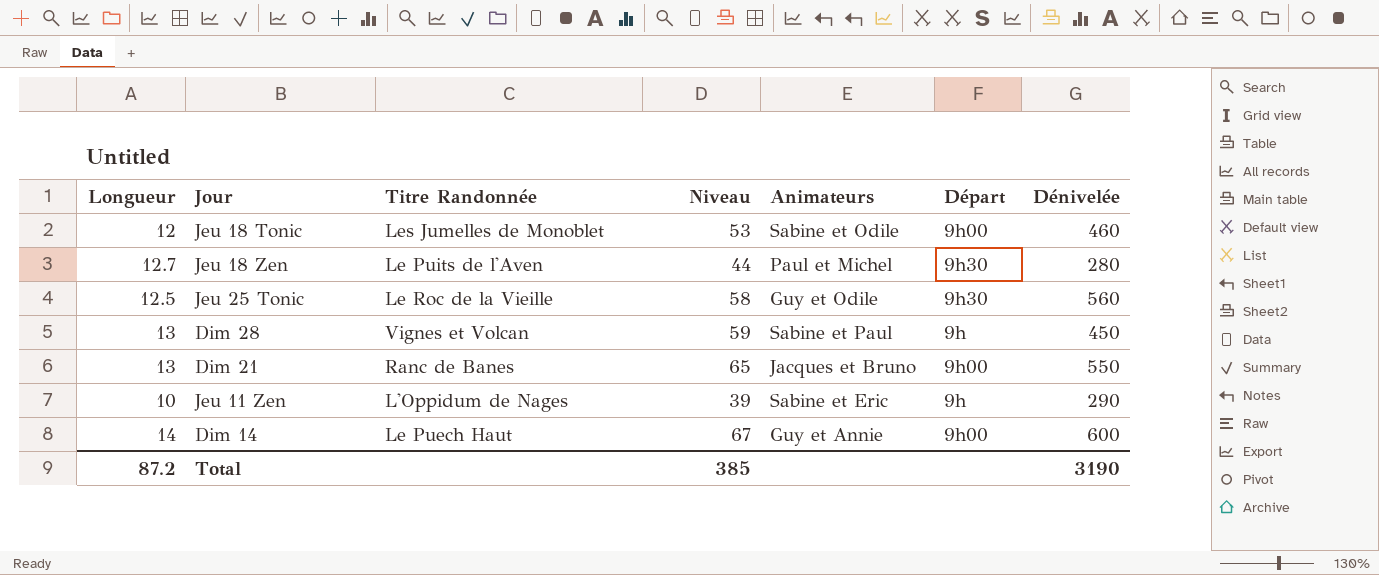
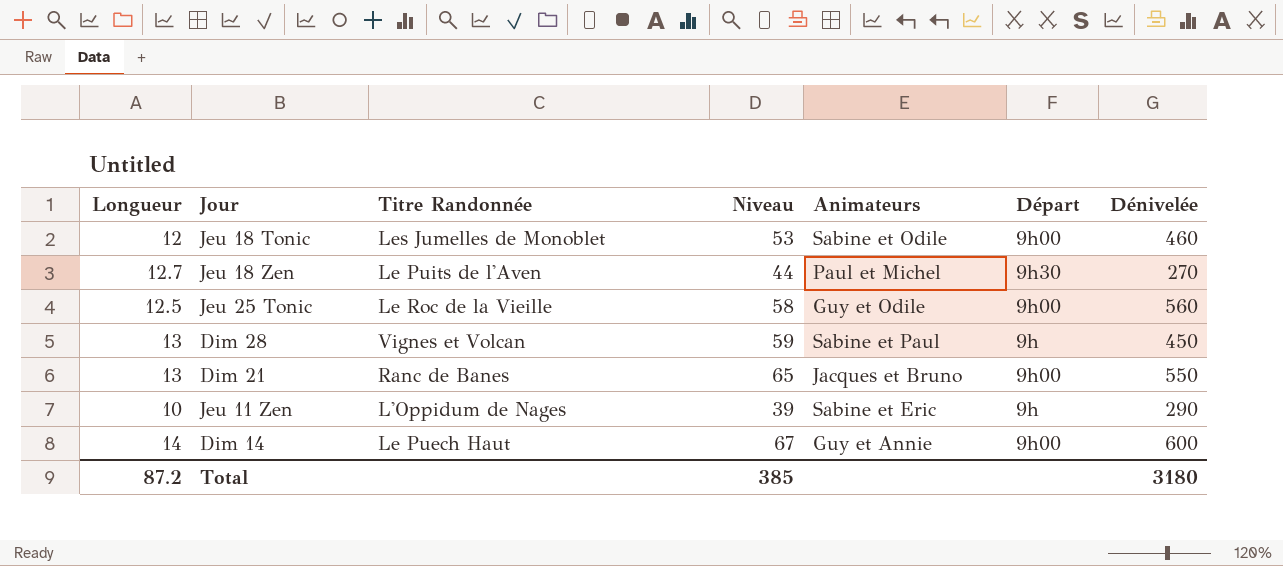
Jeu 18 Zen | Dénivelée: 280 -> 270
Jeu 25 Tonic | Départ: 9h30 -> 9h00
Total | Dénivelée: 3190 -> 3180

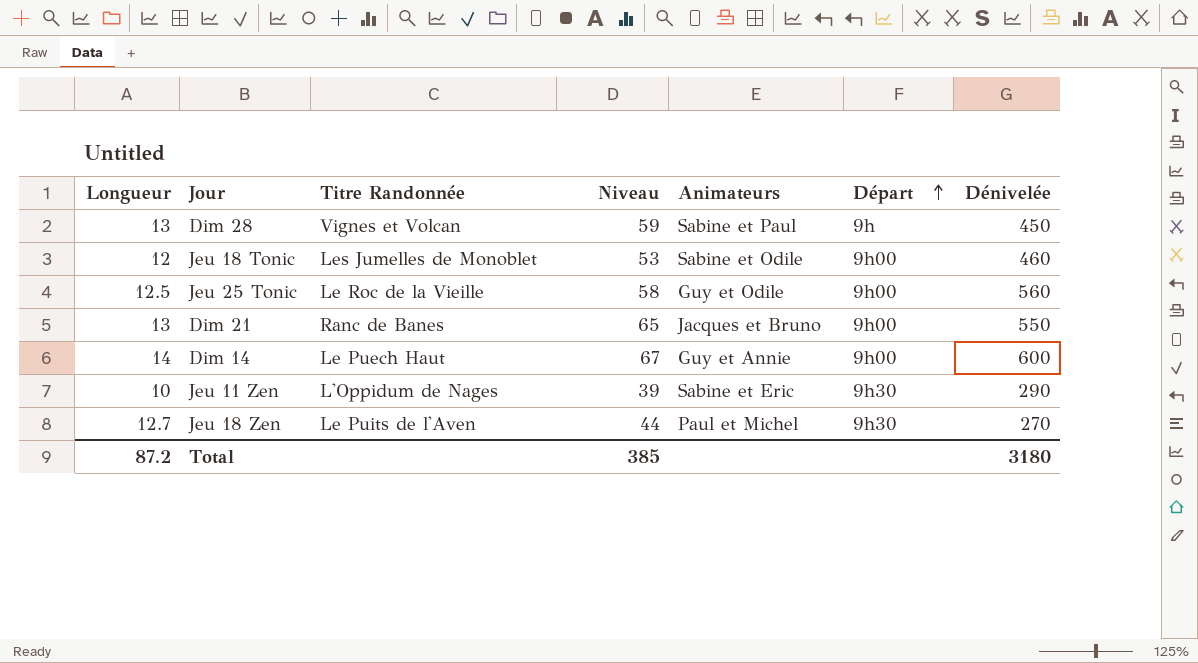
row order: none -> Départ ascending
Jeu 11 Zen | Départ: 9h -> 9h30

